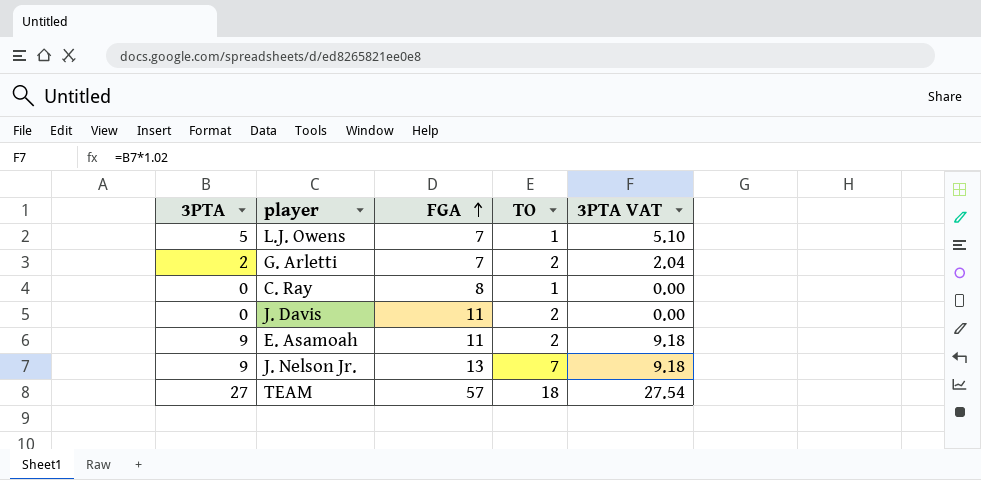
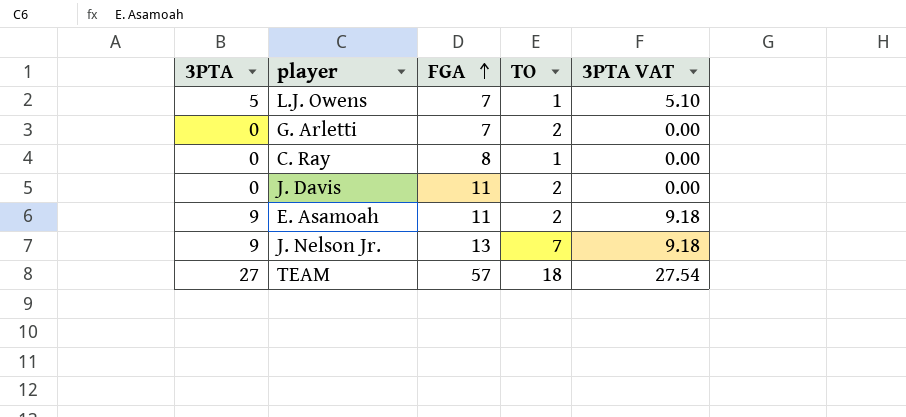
G. Arletti | 3PTA: 2 -> 0
G. Arletti | 3PTA VAT: 2.04 -> 0.00

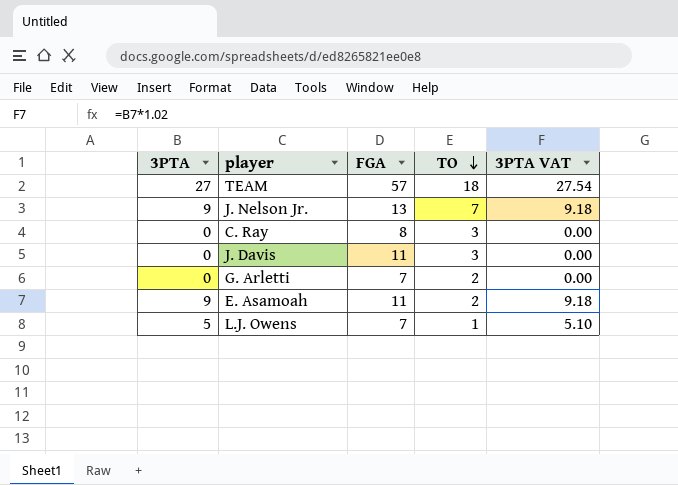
row order: FGA ascending -> TO descending
C. Ray | TO: 1 -> 3
J. Davis | TO: 2 -> 3

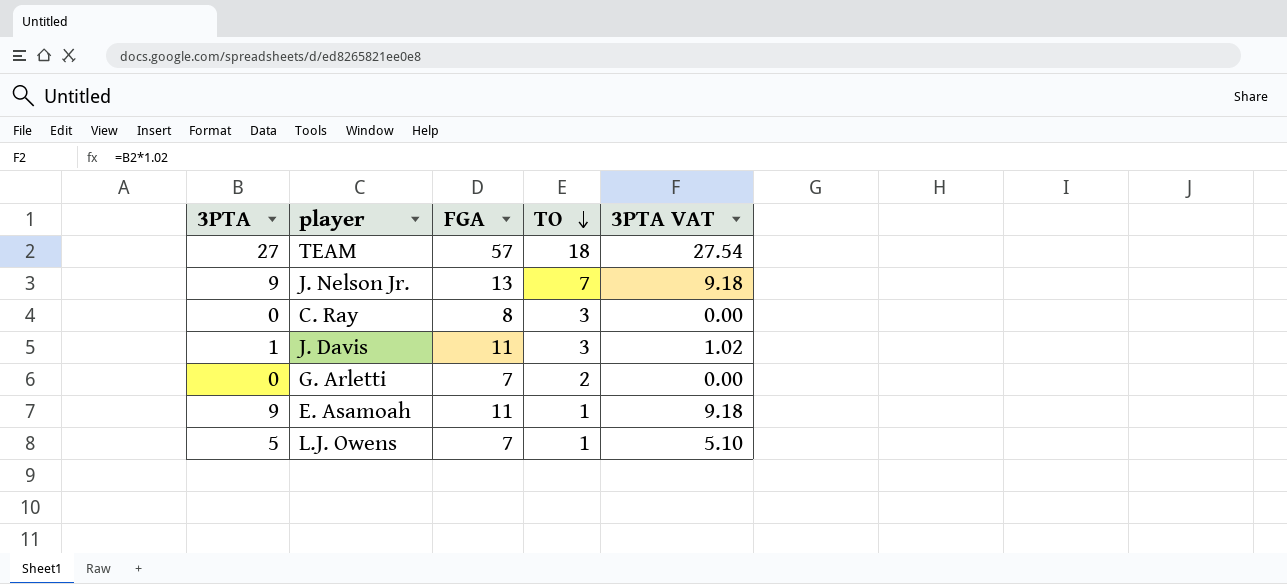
J. Davis | 3PTA: 0 -> 1
J. Davis | 3PTA VAT: 0.00 -> 1.02
E. Asamoah | TO: 2 -> 1

